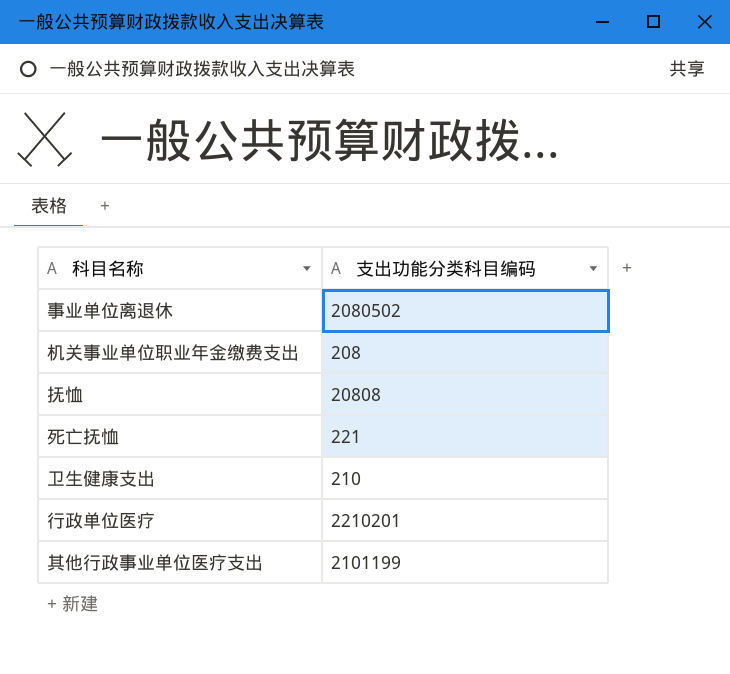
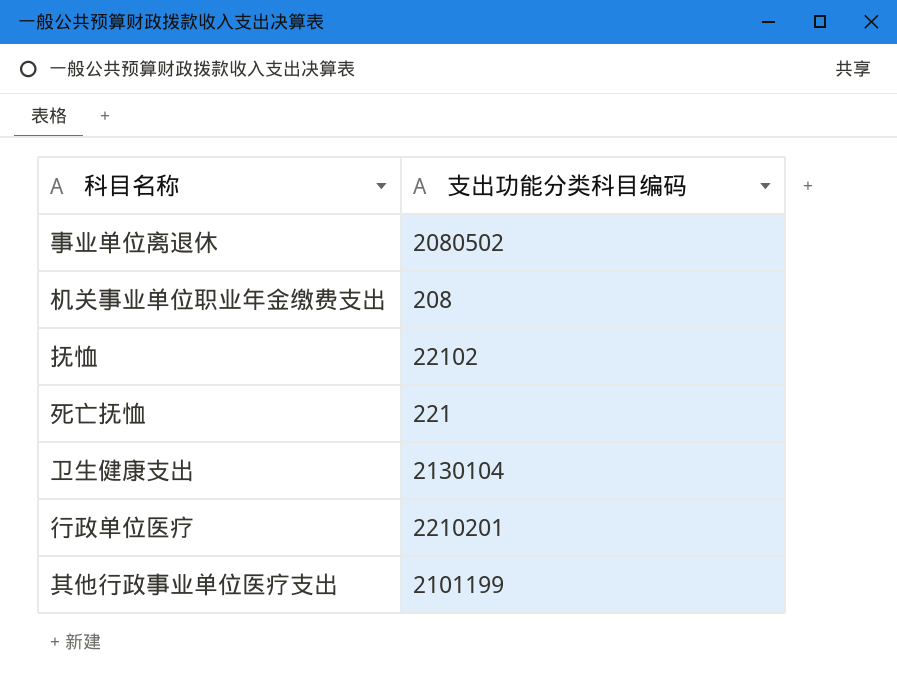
抚恤 | 支出功能分类科目编码: 20808 -> 22102
卫生健康支出 | 支出功能分类科目编码: 210 -> 2130104

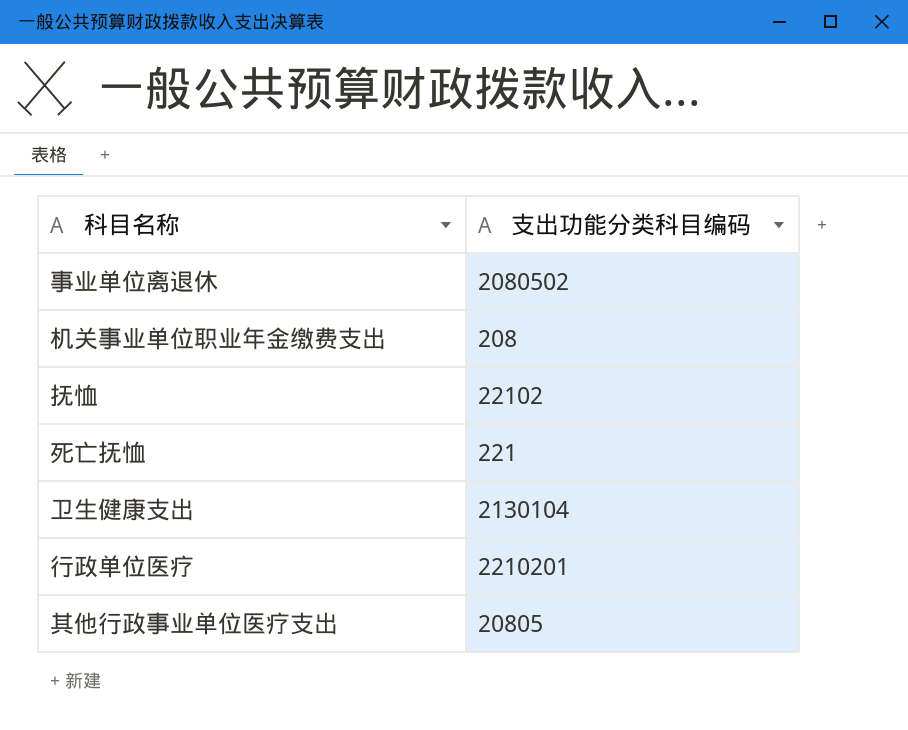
其他行政事业单位医疗支出 | 支出功能分类科目编码: 2101199 -> 20805

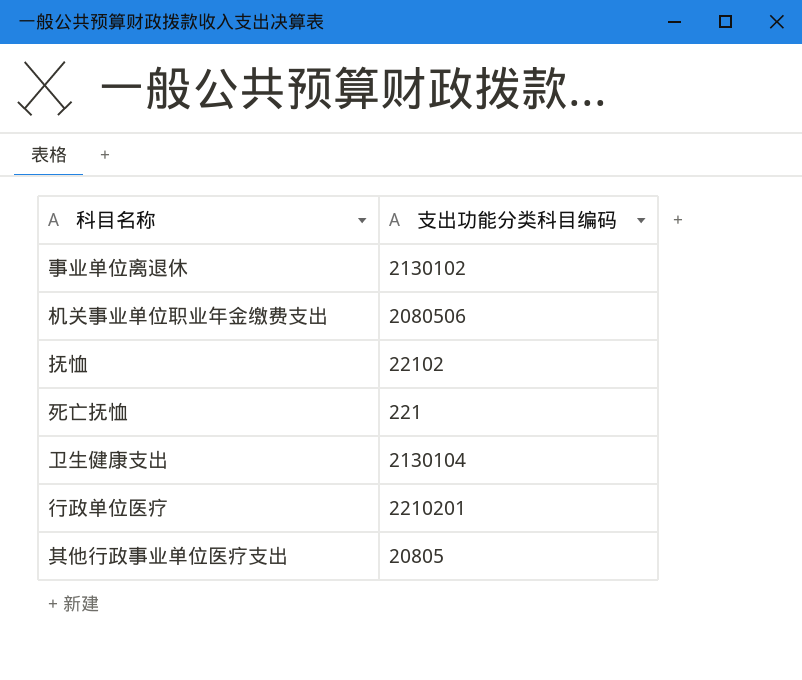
事业单位离退休 | 支出功能分类科目编码: 2080502 -> 2130102
机关事业单位职业年金缴费支出 | 支出功能分类科目编码: 208 -> 2080506

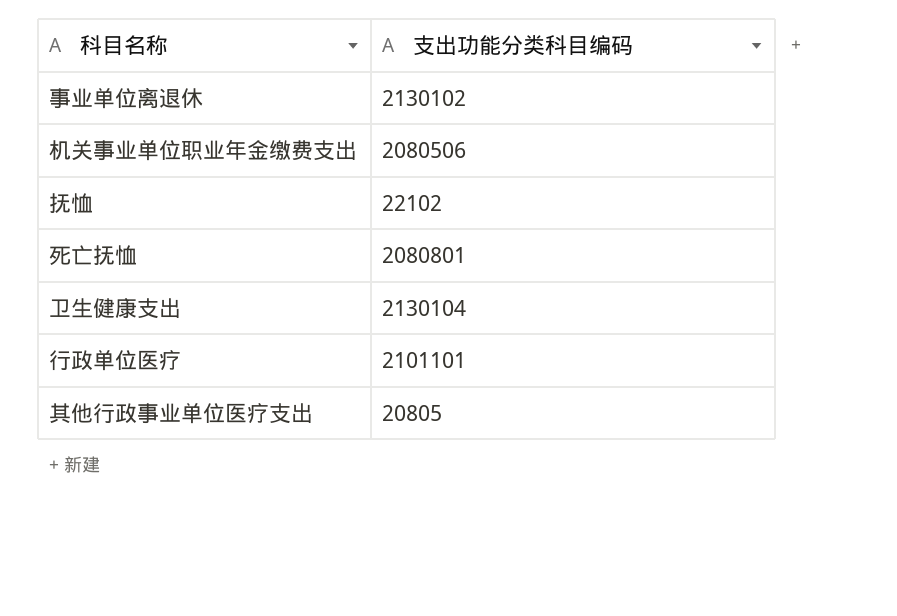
死亡抚恤 | 支出功能分类科目编码: 221 -> 2080801
行政单位医疗 | 支出功能分类科目编码: 2210201 -> 2101101

